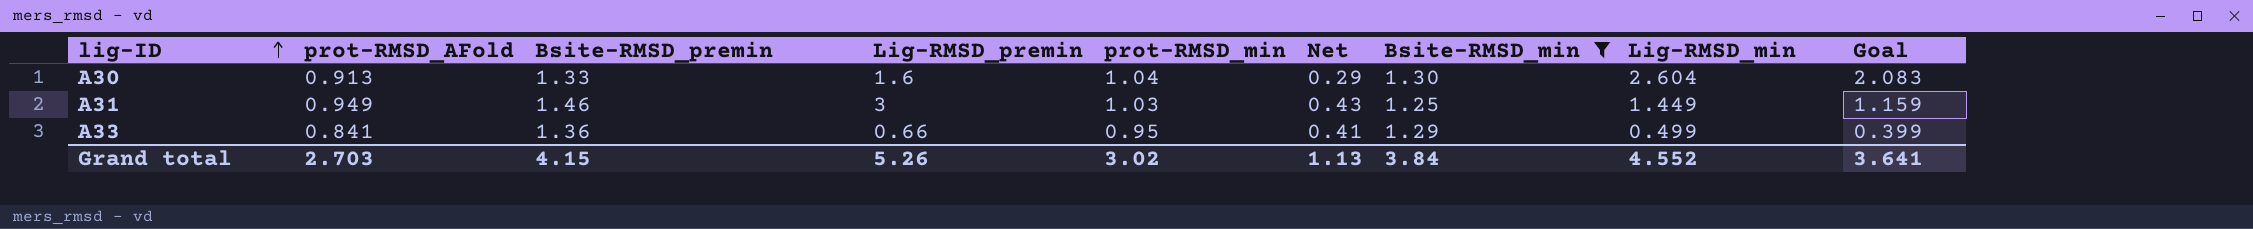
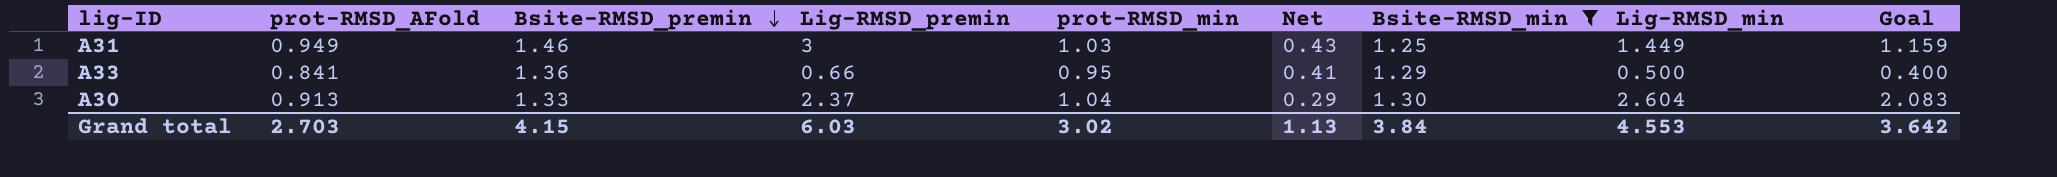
row order: lig-ID ascending -> Bsite-RMSD_premin descending
A33 | Lig-RMSD_min: 0.499 -> 0.500
A33 | Goal: 0.399 -> 0.400
A30 | Lig-RMSD_premin: 1.6 -> 2.37
Grand total | Lig-RMSD_premin: 5.26 -> 6.03
Grand total | Lig-RMSD_min: 4.552 -> 4.553
Grand total | Goal: 3.641 -> 3.642

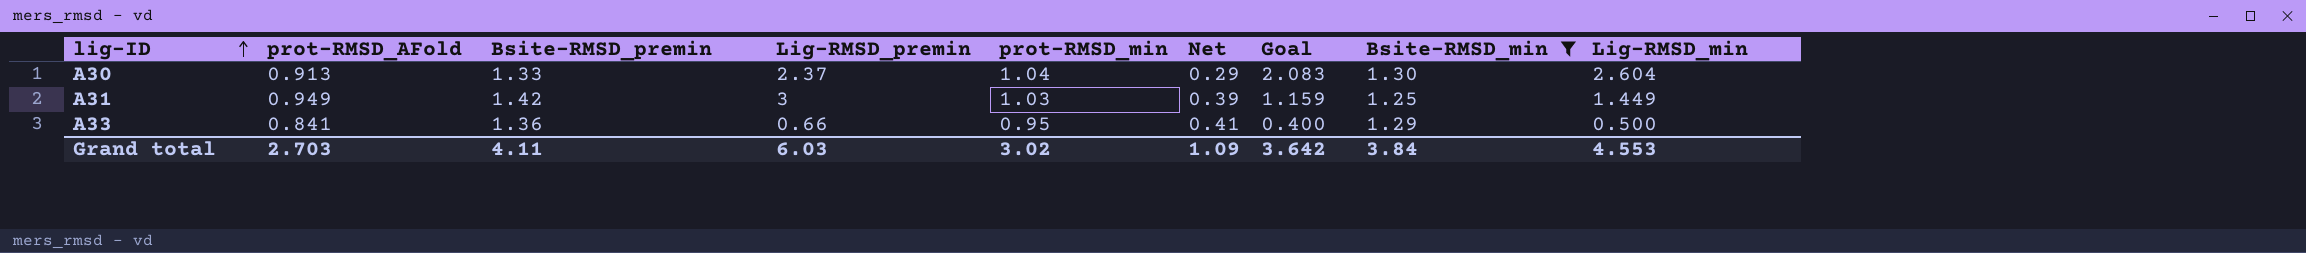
row order: Bsite-RMSD_premin descending -> lig-ID ascending
column Goal | position: 9 -> 7
A31 | Bsite-RMSD_premin: 1.46 -> 1.42
A31 | Net: 0.43 -> 0.39
Grand total | Bsite-RMSD_premin: 4.15 -> 4.11
Grand total | Net: 1.13 -> 1.09

